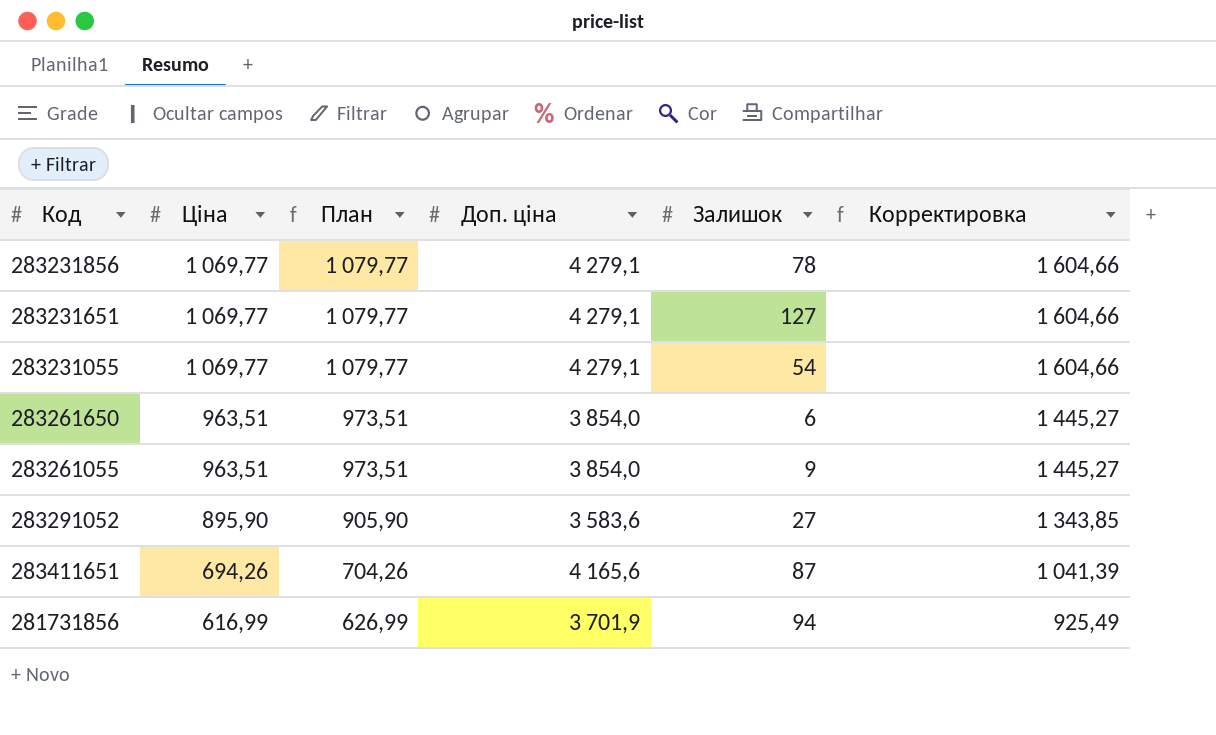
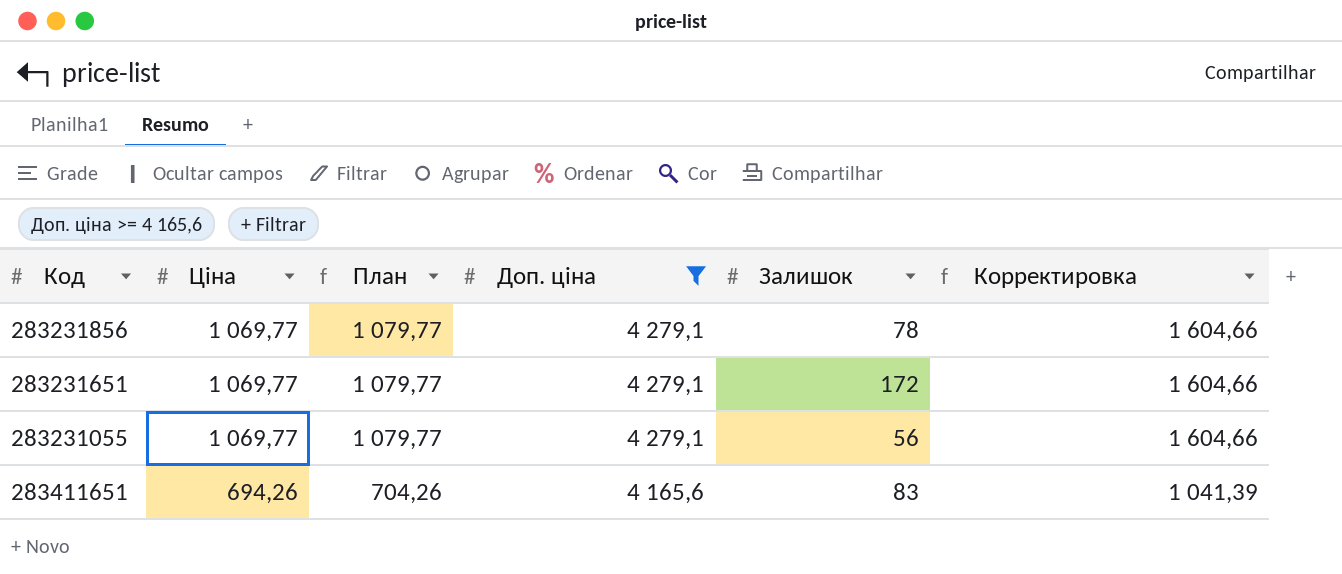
filter: none -> Доп. ціна >= 4 165,6
283231651 | Залишок: 127 -> 172
283231055 | Залишок: 54 -> 56
283411651 | Залишок: 87 -> 83

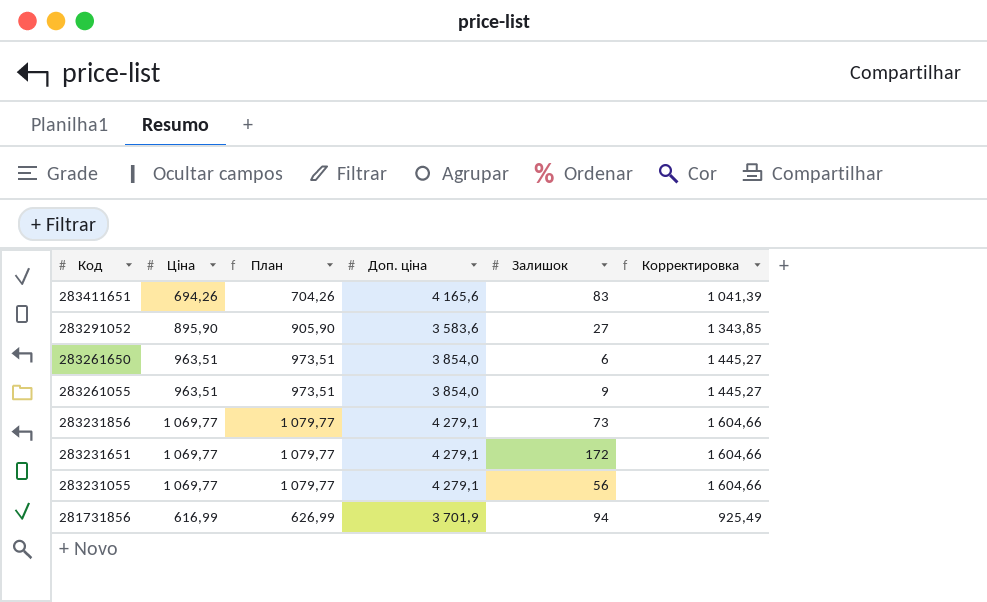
filter: Доп. ціна >= 4 165,6 -> none
row order: Ціна descending -> Код descending
283231856 | Залишок: 78 -> 73

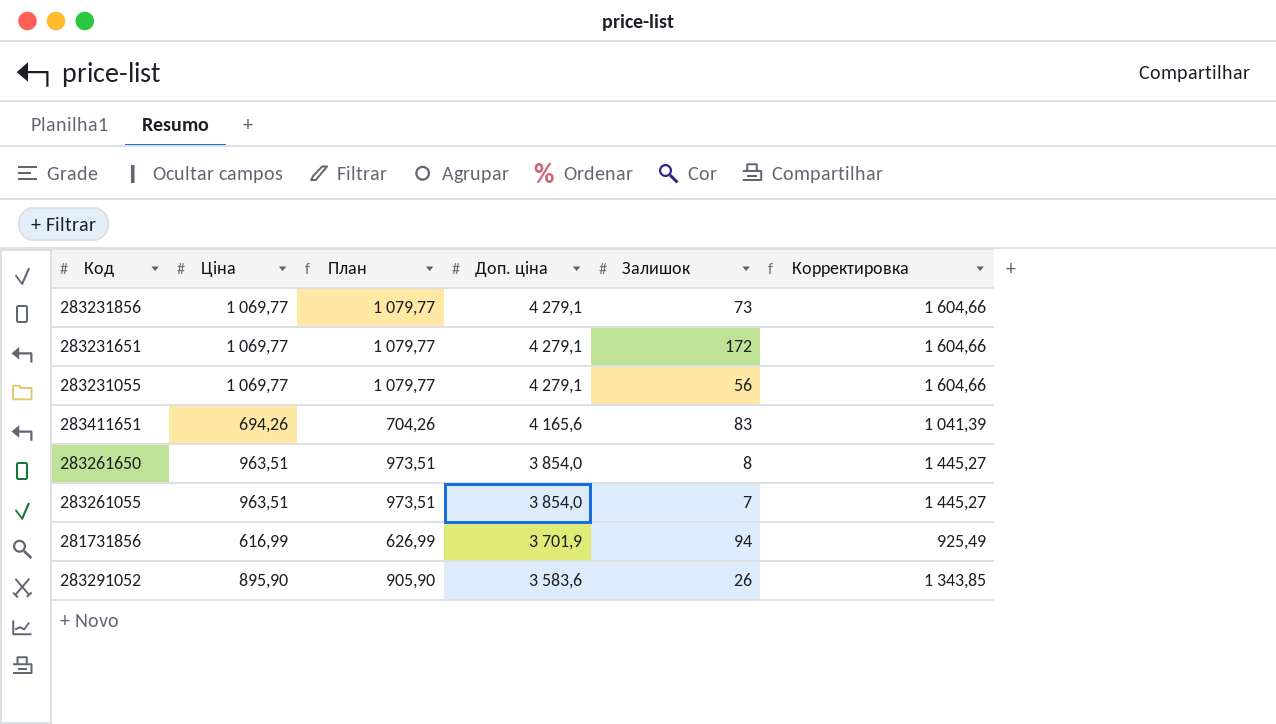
row order: Код descending -> Доп. ціна descending
283261650 | Залишок: 6 -> 8
283261055 | Залишок: 9 -> 7
283291052 | Залишок: 27 -> 26

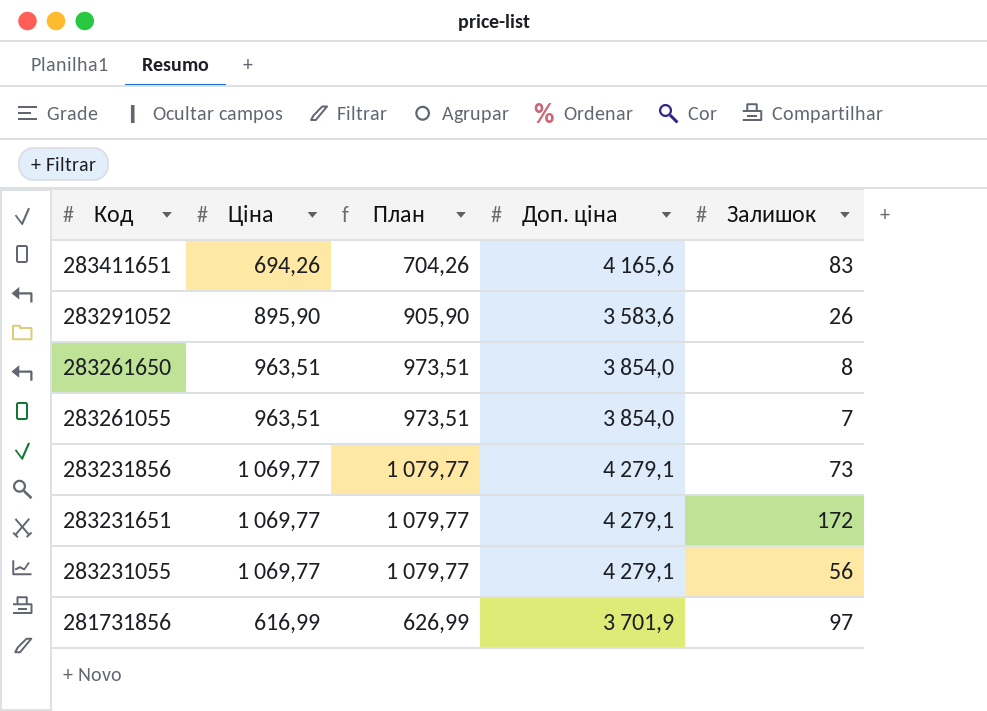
row order: Доп. ціна descending -> Код descending
column Корректировка | formula: [Ціна] * 1,5 -> none
281731856 | Залишок: 94 -> 97

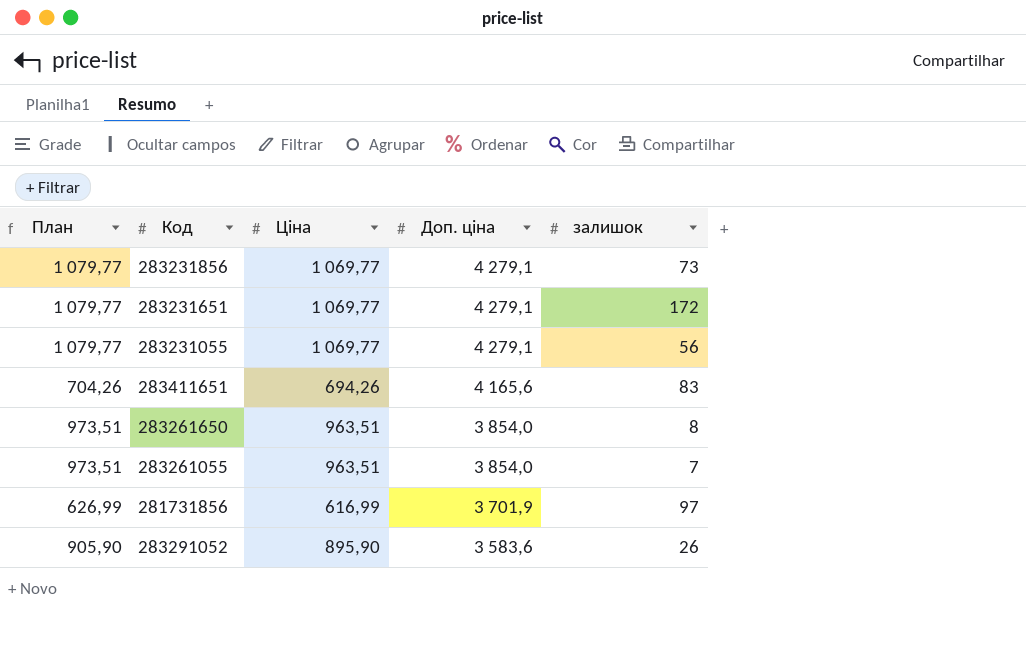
row order: Код descending -> Доп. ціна descending
column План | position: 3 -> 1
column name: Залишок -> залишок

